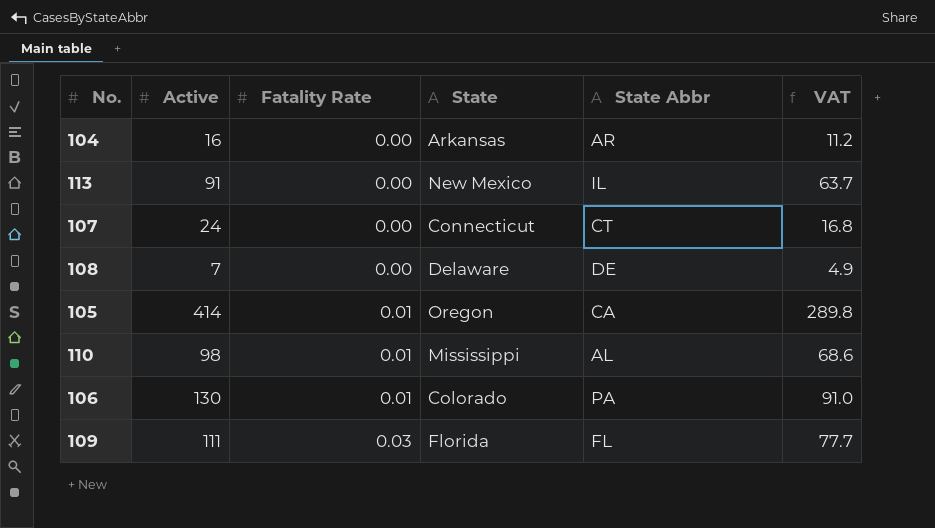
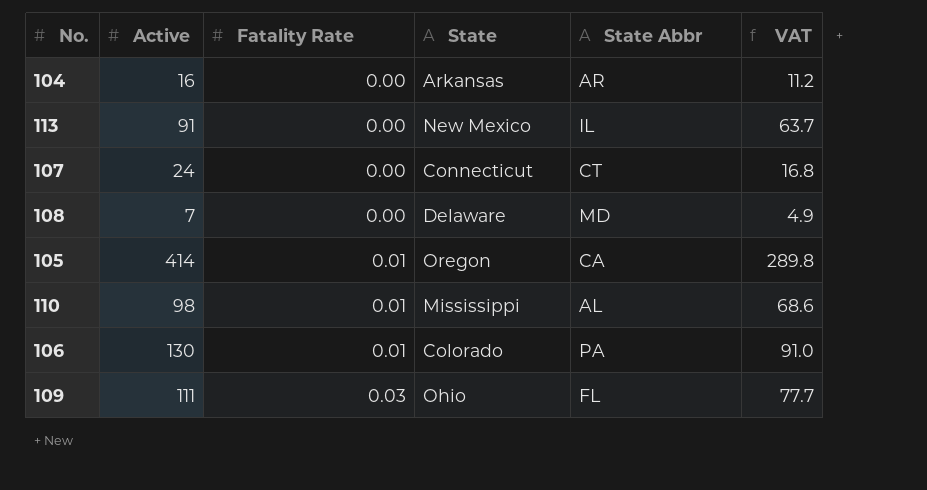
108 | State Abbr: DE -> MD
109 | State: Florida -> Ohio

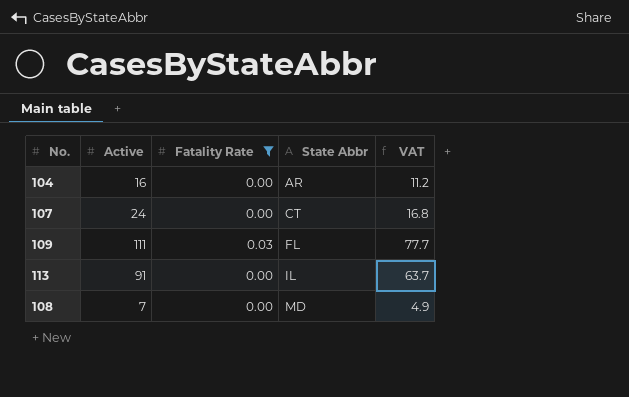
filter: none -> Fatality Rate != 0.01
row order: Fatality Rate ascending -> State Abbr ascending
column State | position: 4 -> none

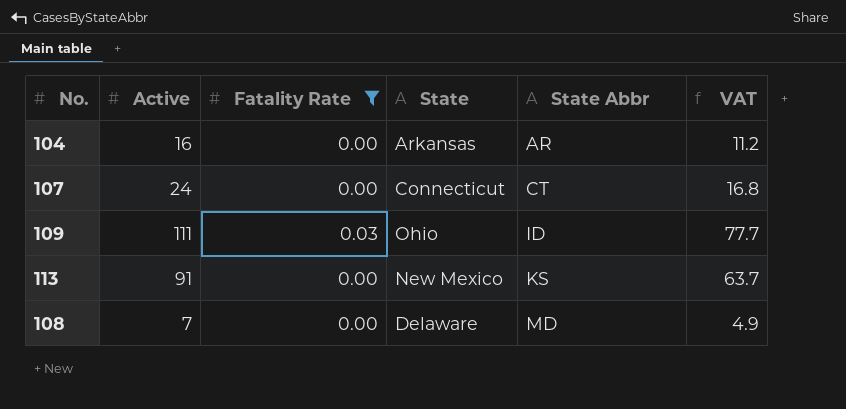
column State | position: none -> 4
109 | State Abbr: FL -> ID
113 | State Abbr: IL -> KS

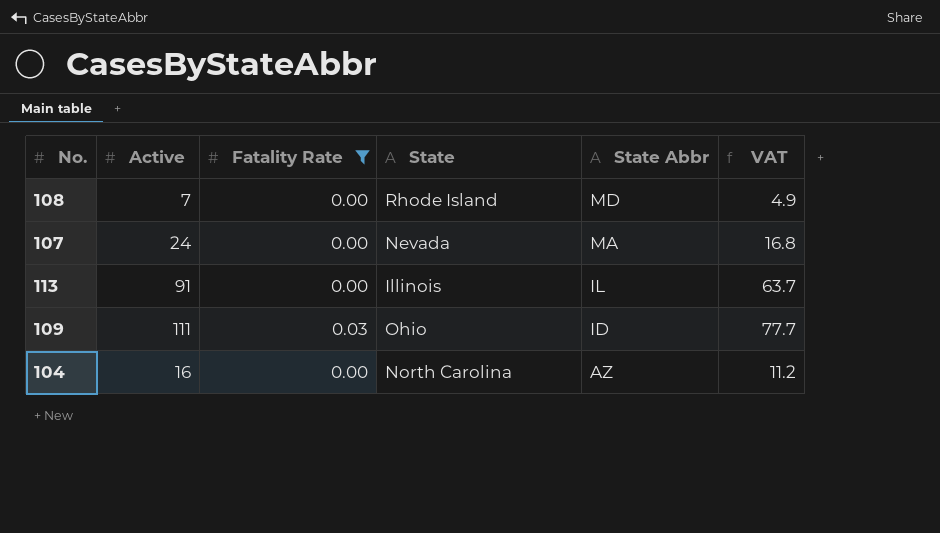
row order: State Abbr ascending -> State Abbr descending
108 | State: Delaware -> Rhode Island
107 | State: Connecticut -> Nevada
107 | State Abbr: CT -> MA
113 | State: New Mexico -> Illinois
113 | State Abbr: KS -> IL
104 | State: Arkansas -> North Carolina
104 | State Abbr: AR -> AZ

